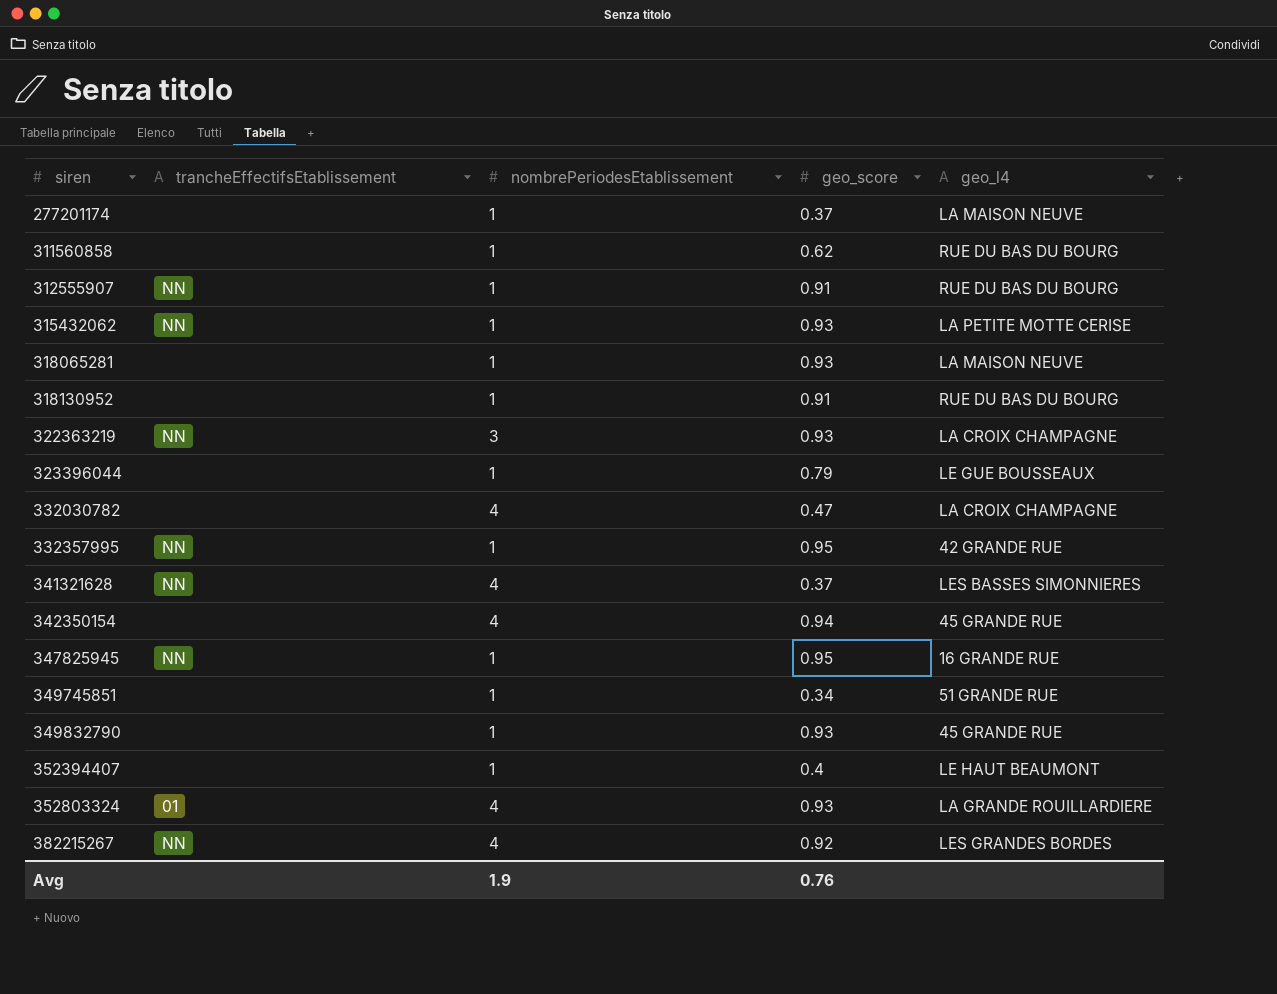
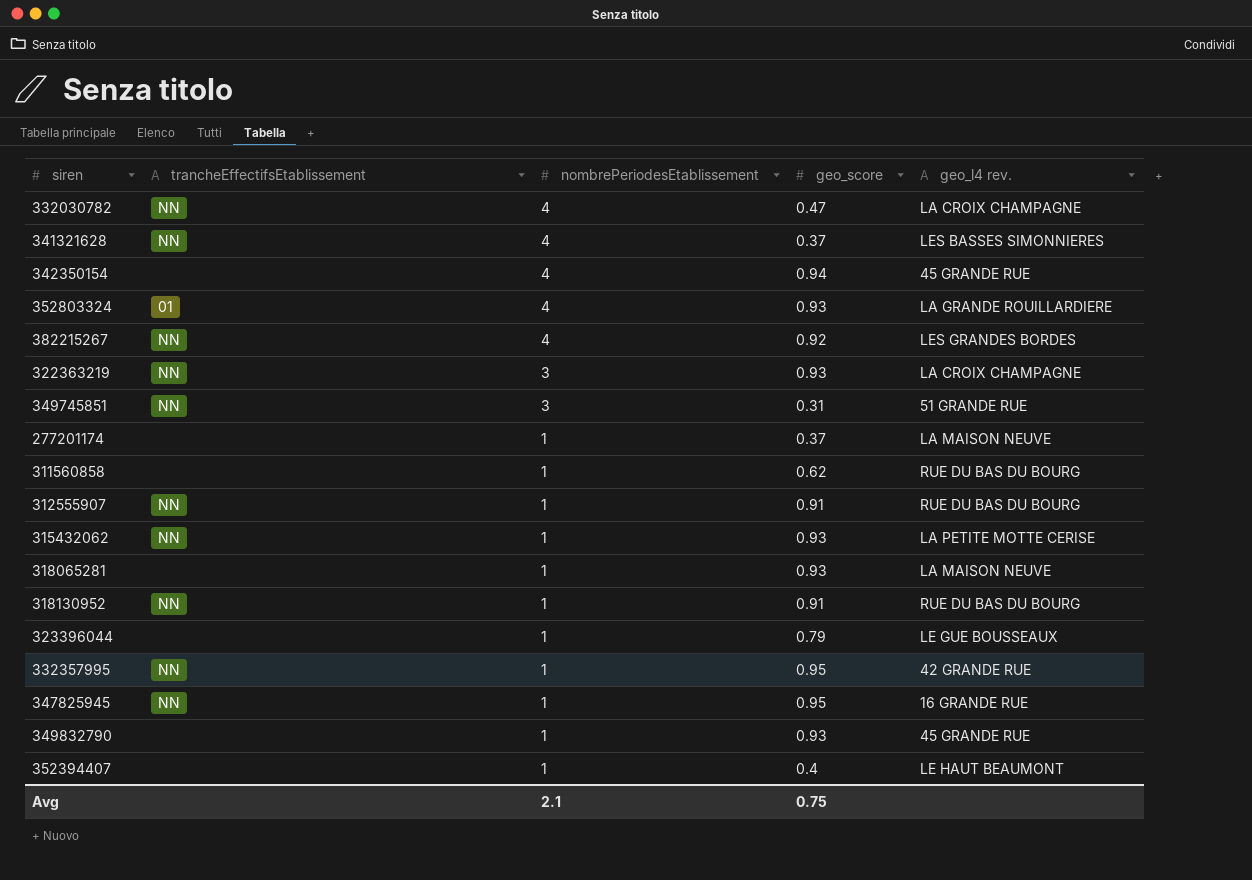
row order: siren ascending -> nombrePeriodesEtablissement descending
column name: geo_l4 -> geo_l4 rev.
332030782 | trancheEffectifsEtablissement: none -> NN
349745851 | trancheEffectifsEtablissement: none -> NN
349745851 | nombrePeriodesEtablissement: 1 -> 3
349745851 | geo_score: 0.34 -> 0.31
318130952 | trancheEffectifsEtablissement: none -> NN
Avg | nombrePeriodesEtablissement: 1.9 -> 2.1
Avg | geo_score: 0.76 -> 0.75

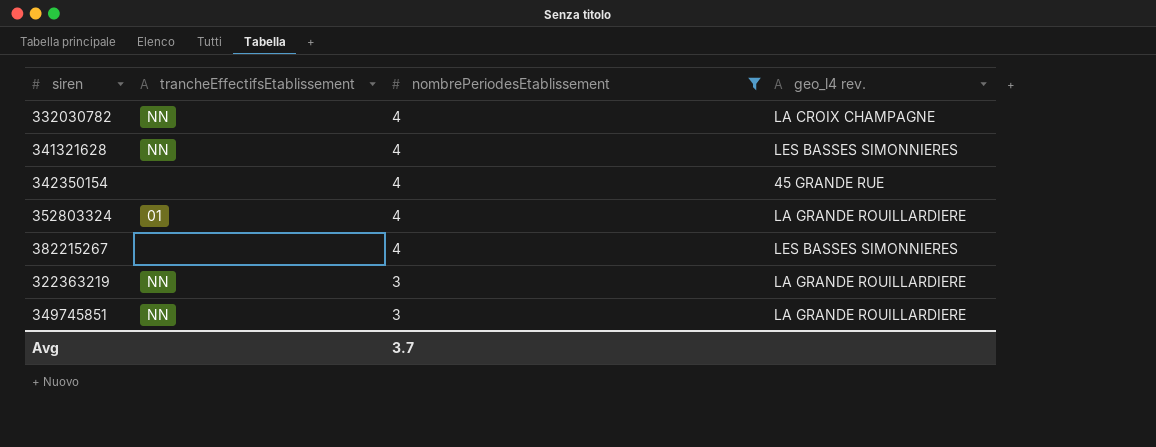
filter: none -> nombrePeriodesEtablissement != 1
column geo_score | position: 4 -> none
382215267 | trancheEffectifsEtablissement: NN -> none
382215267 | geo_l4 rev.: LES GRANDES BORDES -> LES BASSES SIMONNIERES
322363219 | geo_l4 rev.: LA CROIX CHAMPAGNE -> LA GRANDE ROUILLARDIERE
349745851 | geo_l4 rev.: 51 GRANDE RUE -> LA GRANDE ROUILLARDIERE
Avg | nombrePeriodesEtablissement: 2.1 -> 3.7

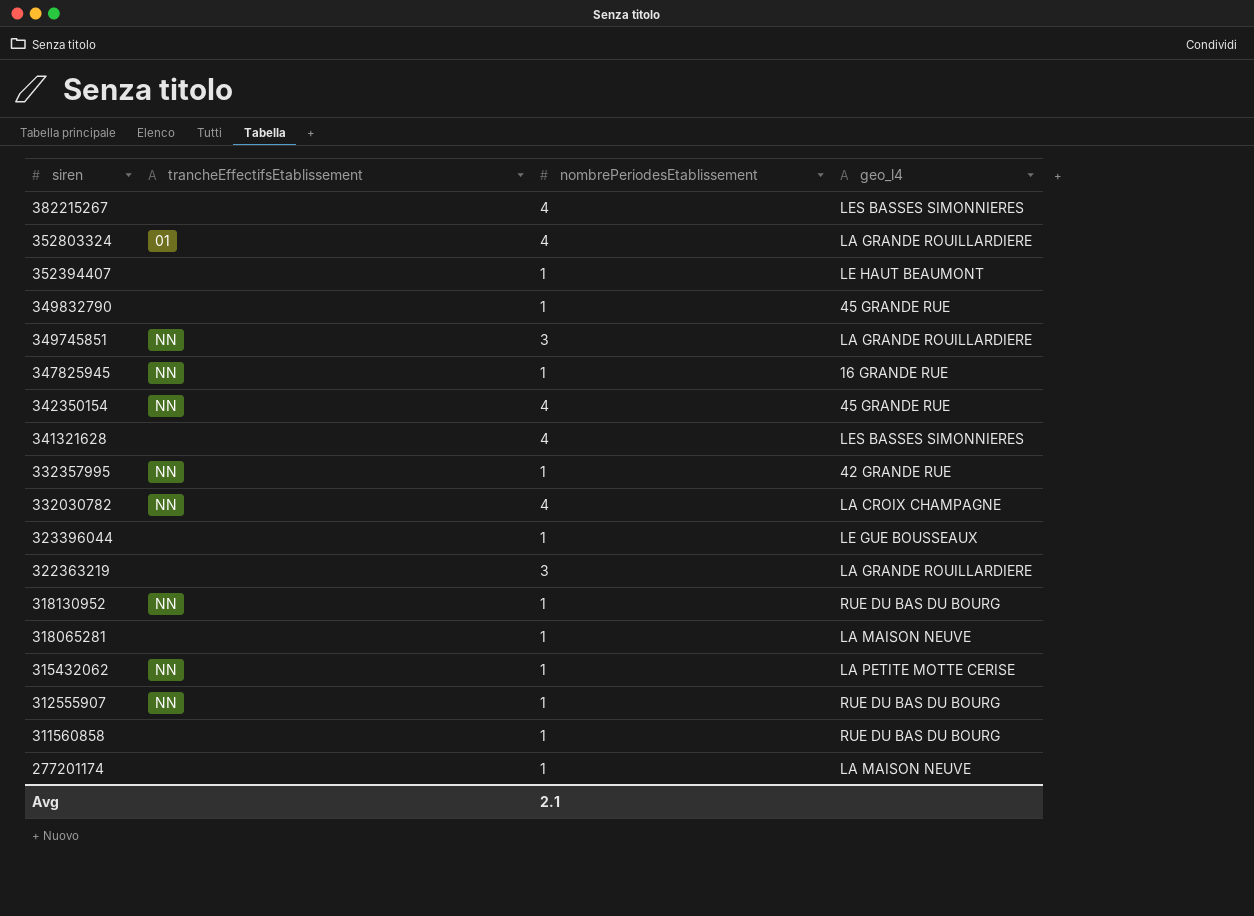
filter: nombrePeriodesEtablissement != 1 -> none
row order: nombrePeriodesEtablissement descending -> siren descending
column name: geo_l4 rev. -> geo_l4
342350154 | trancheEffectifsEtablissement: none -> NN
341321628 | trancheEffectifsEtablissement: NN -> none
322363219 | trancheEffectifsEtablissement: NN -> none
Avg | nombrePeriodesEtablissement: 3.7 -> 2.1

